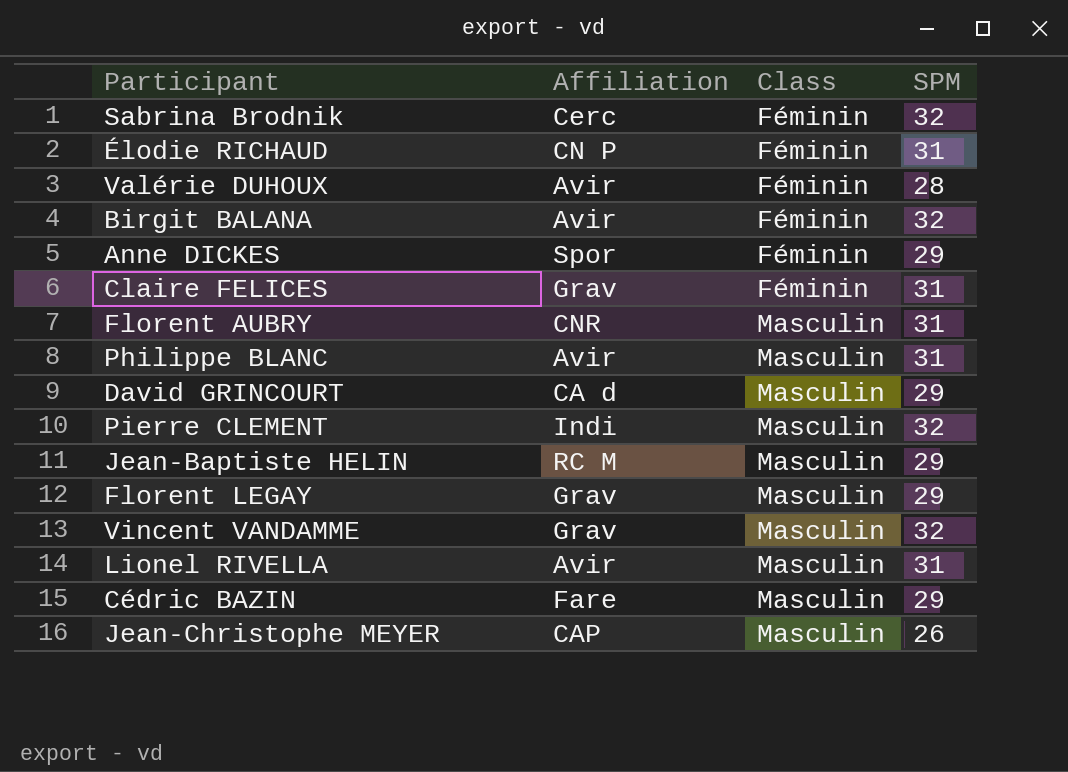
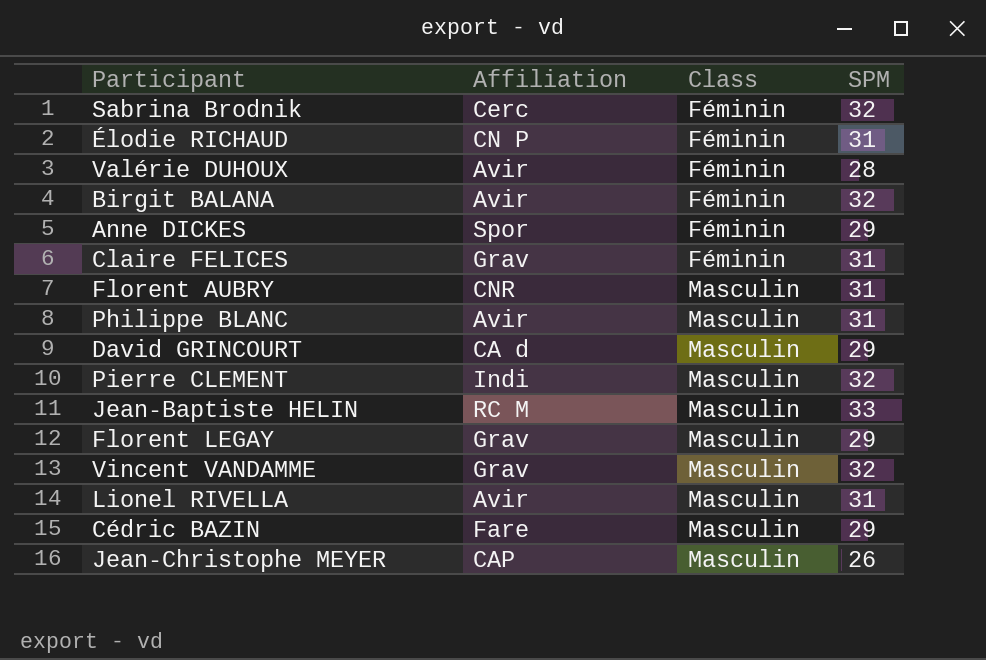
Jean-Baptiste HELIN | SPM: 29 -> 33

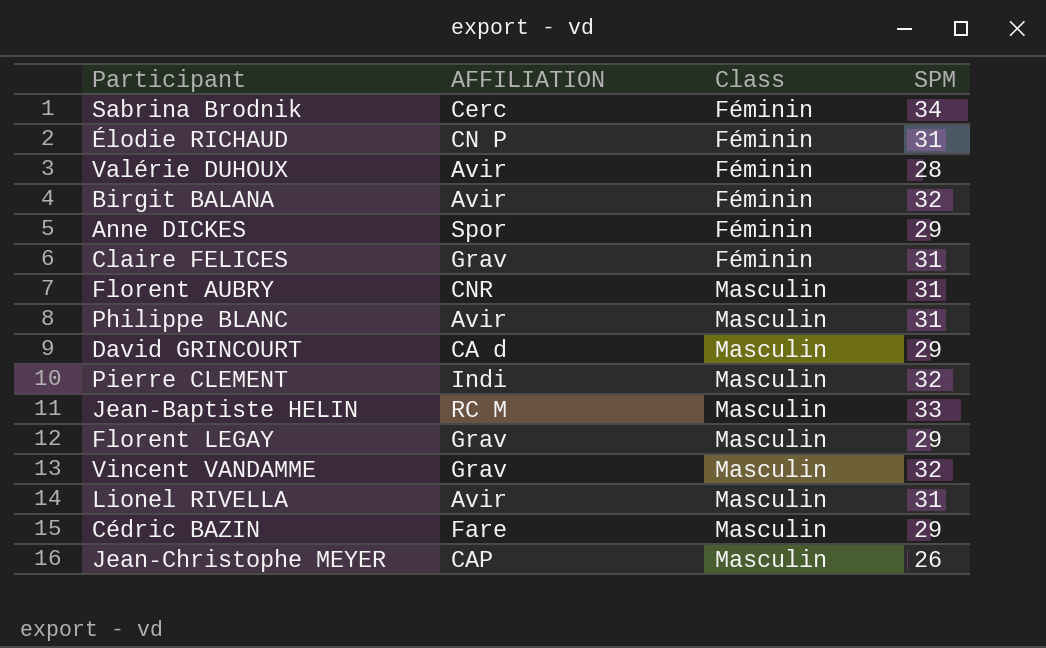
column name: Affiliation -> AFFILIATION
Sabrina Brodnik | SPM: 32 -> 34

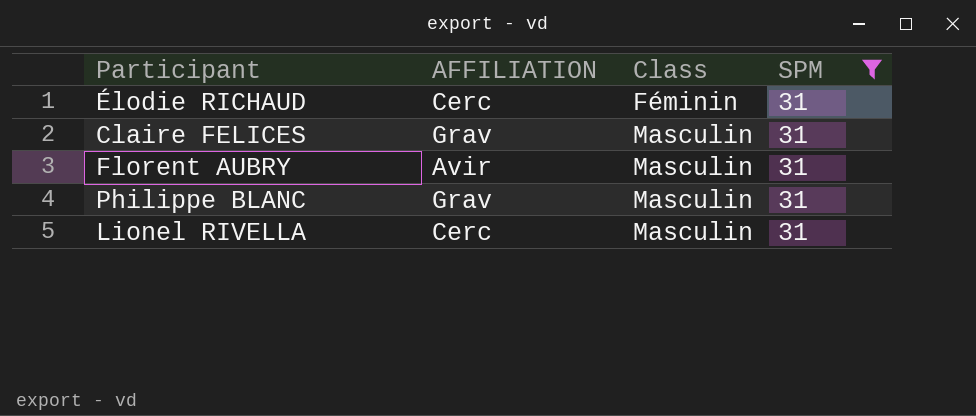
filter: none -> SPM = 31
Élodie RICHAUD | AFFILIATION: CN P -> Cerc
Claire FELICES | Class: Féminin -> Masculin
Florent AUBRY | AFFILIATION: CNR -> Avir
Philippe BLANC | AFFILIATION: Avir -> Grav
Lionel RIVELLA | AFFILIATION: Avir -> Cerc

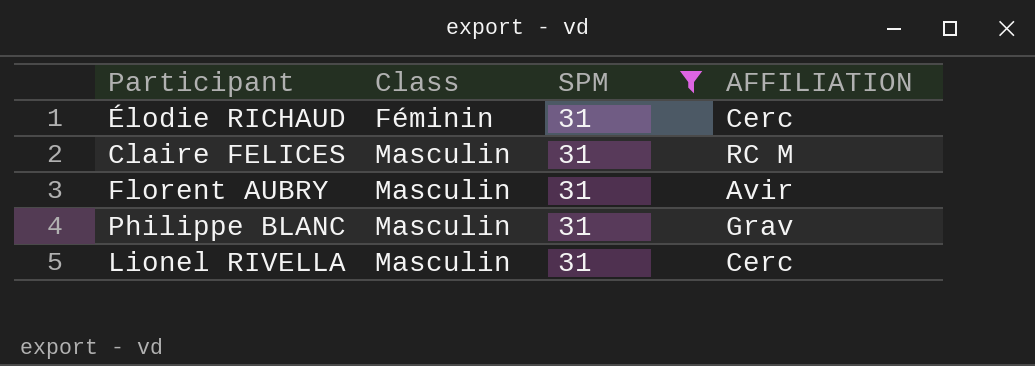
column AFFILIATION | position: 2 -> 4
Claire FELICES | AFFILIATION: Grav -> RC M

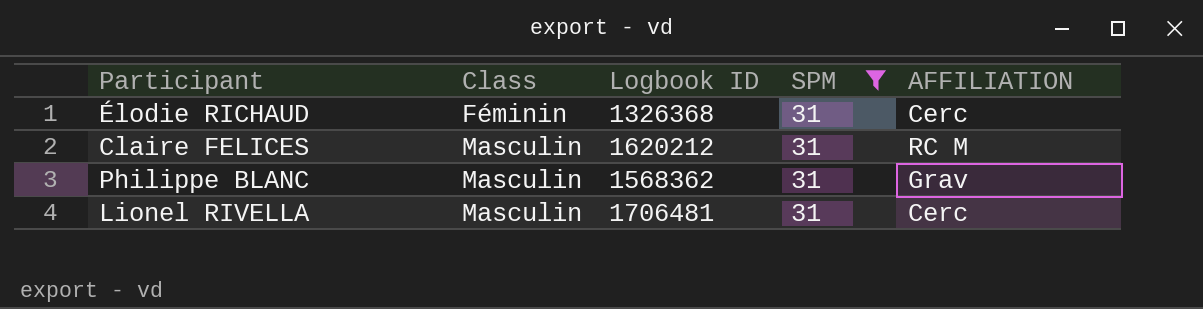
column Logbook ID | position: none -> 3
row Florent AUBRY: Masculin | 31 | Avir -> none

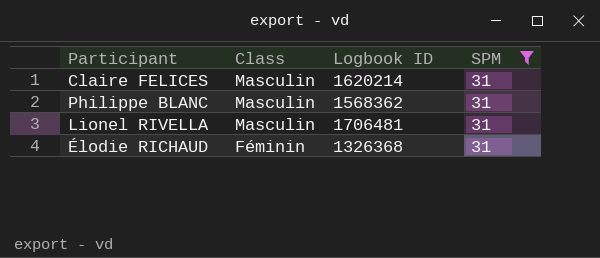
row order: Class ascending -> Class descending
column AFFILIATION | position: 5 -> none
Claire FELICES | Logbook ID: 1620212 -> 1620214

